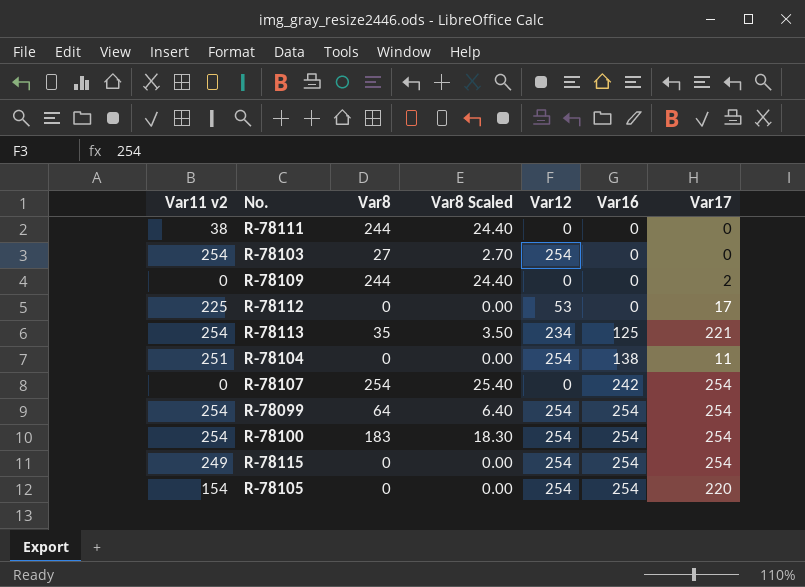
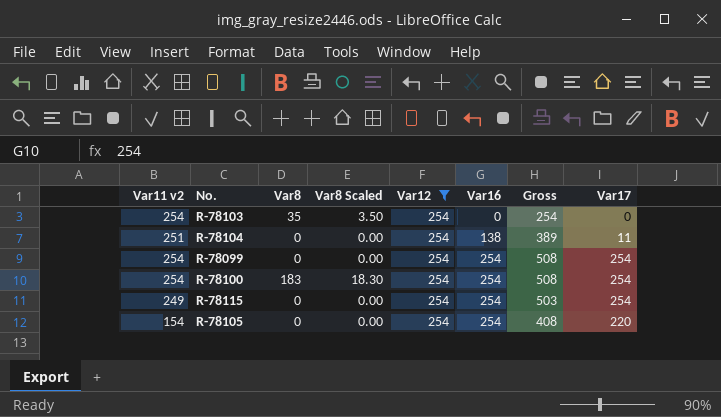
filter: none -> Var12 = 254
column Gross | formula: none -> [Var11 v2] + [Var16]
R-78103 | Var8: 27 -> 35
R-78103 | Var8 Scaled: 2.70 -> 3.50
R-78099 | Var8: 64 -> 0
R-78099 | Var8 Scaled: 6.40 -> 0.00

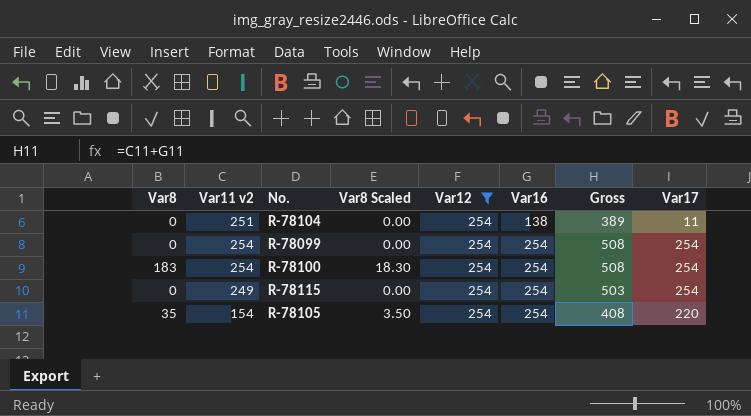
column Var8 | position: 3 -> 1
row R-78103: 254 | 35 | 3.50 | 254 | 0 | 254 | 0 -> none
R-78105 | Var8: 0 -> 35
R-78105 | Var8 Scaled: 0.00 -> 3.50

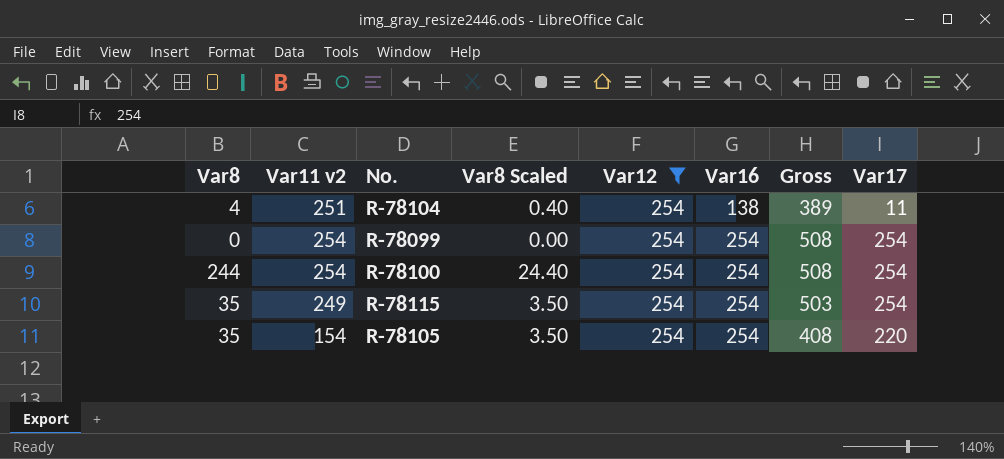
R-78104 | Var8: 0 -> 4
R-78104 | Var8 Scaled: 0.00 -> 0.40
R-78100 | Var8: 183 -> 244
R-78100 | Var8 Scaled: 18.30 -> 24.40
R-78115 | Var8: 0 -> 35
R-78115 | Var8 Scaled: 0.00 -> 3.50

